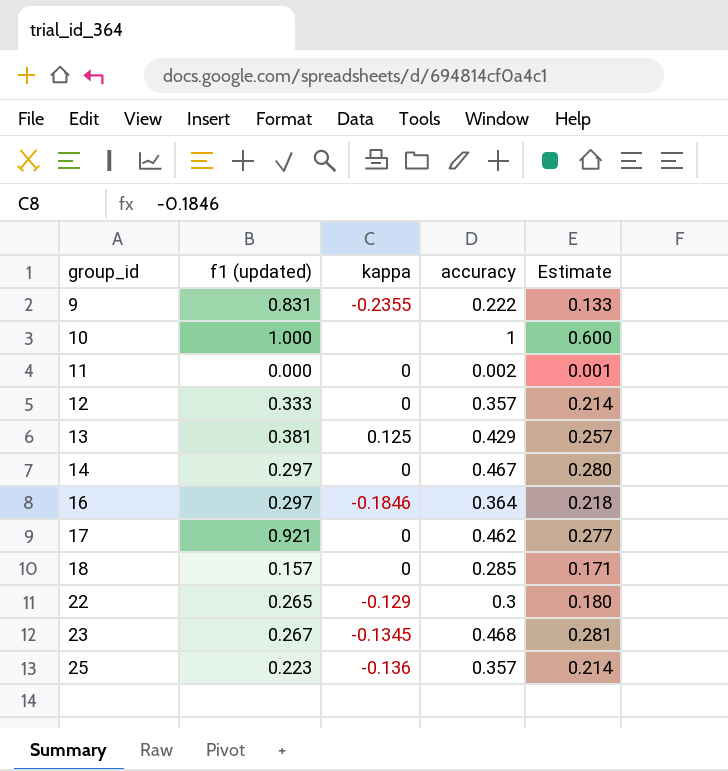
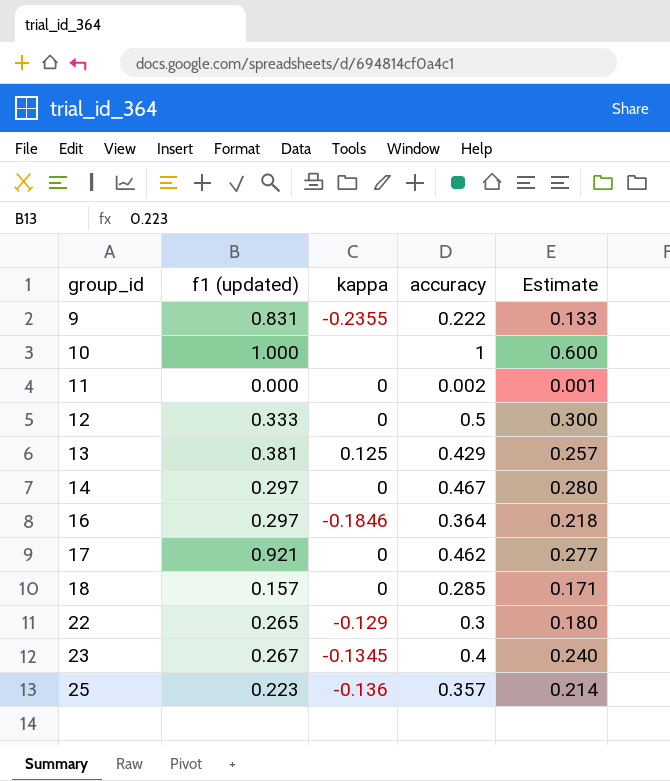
12 | accuracy: 0.357 -> 0.5
12 | Estimate: 0.214 -> 0.300
23 | accuracy: 0.468 -> 0.4
23 | Estimate: 0.281 -> 0.240

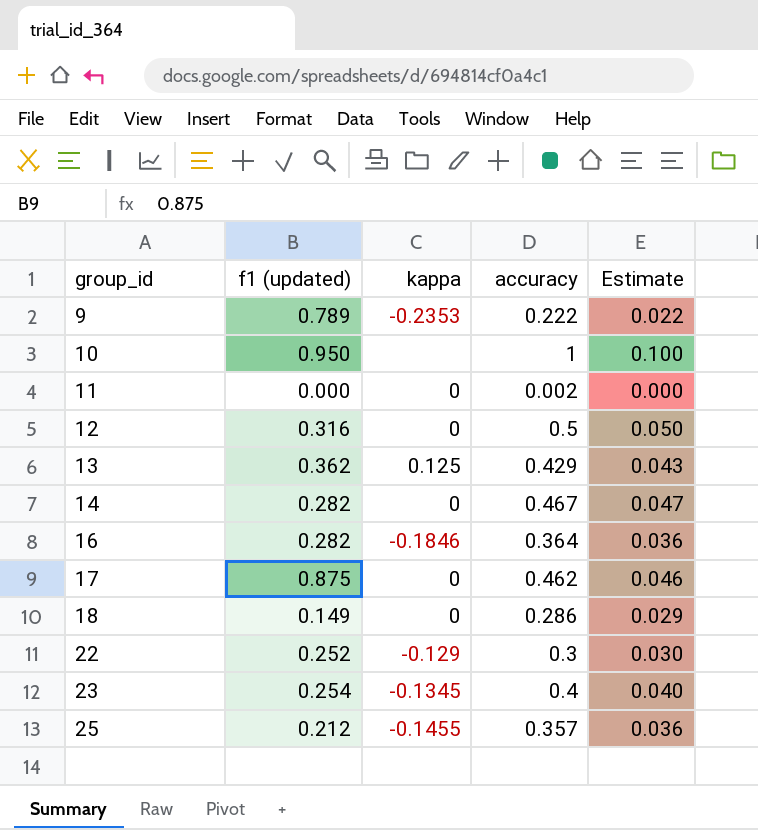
column Estimate | formula: [accuracy] * 0.6 -> [accuracy] * 0.1
9 | f1 (updated): 0.831 -> 0.789
9 | kappa: -0.2355 -> -0.2353
10 | f1 (updated): 1.000 -> 0.950
12 | f1 (updated): 0.333 -> 0.316
13 | f1 (updated): 0.381 -> 0.362
14 | f1 (updated): 0.297 -> 0.282
16 | f1 (updated): 0.297 -> 0.282
17 | f1 (updated): 0.921 -> 0.875
18 | f1 (updated): 0.157 -> 0.149
18 | accuracy: 0.285 -> 0.286
22 | f1 (updated): 0.265 -> 0.252
23 | f1 (updated): 0.267 -> 0.254
25 | f1 (updated): 0.223 -> 0.212
25 | kappa: -0.136 -> -0.1455

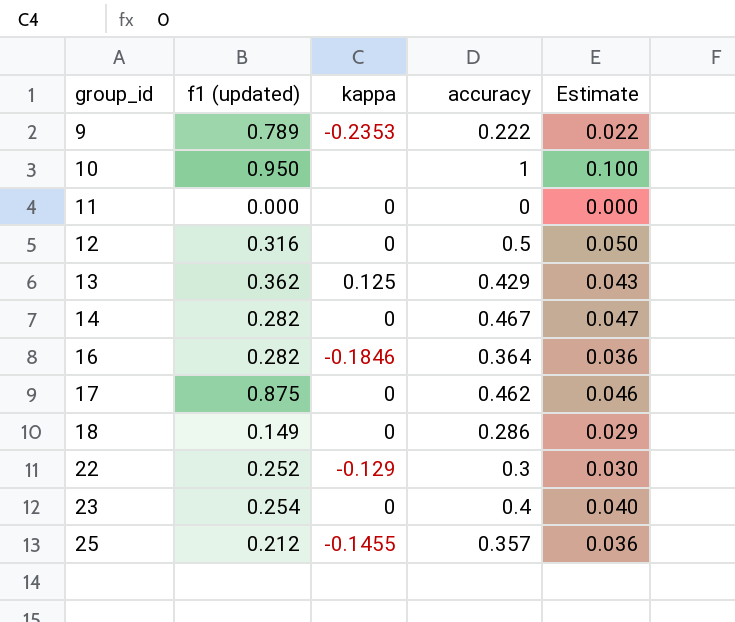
11 | accuracy: 0.002 -> 0
23 | kappa: -0.1345 -> 0

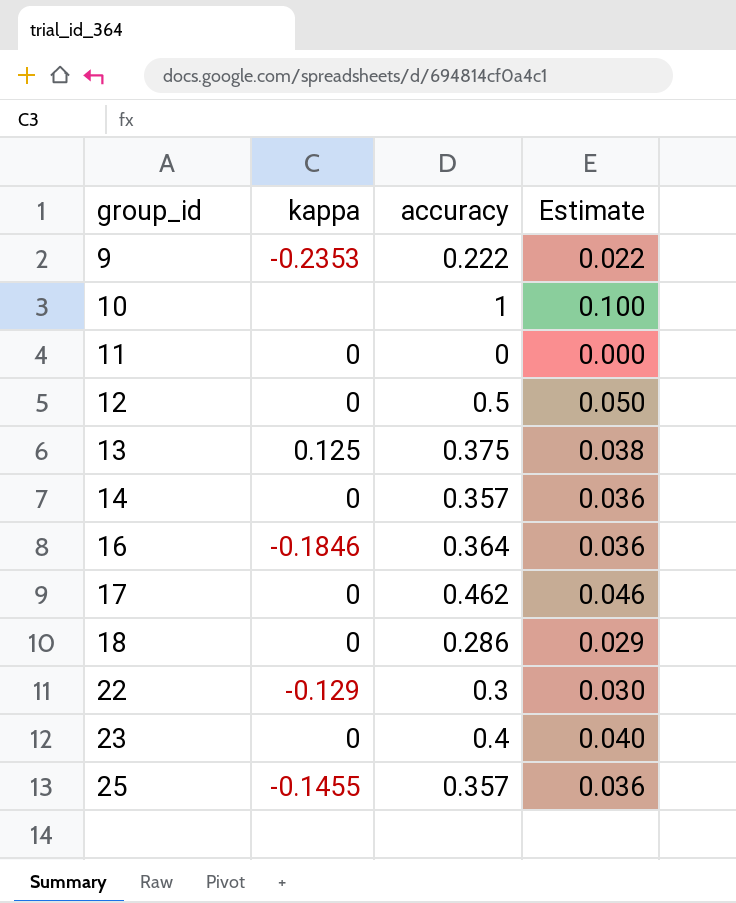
column f1 (updated) | position: 2 -> none
13 | accuracy: 0.429 -> 0.375
13 | Estimate: 0.043 -> 0.038
14 | accuracy: 0.467 -> 0.357
14 | Estimate: 0.047 -> 0.036

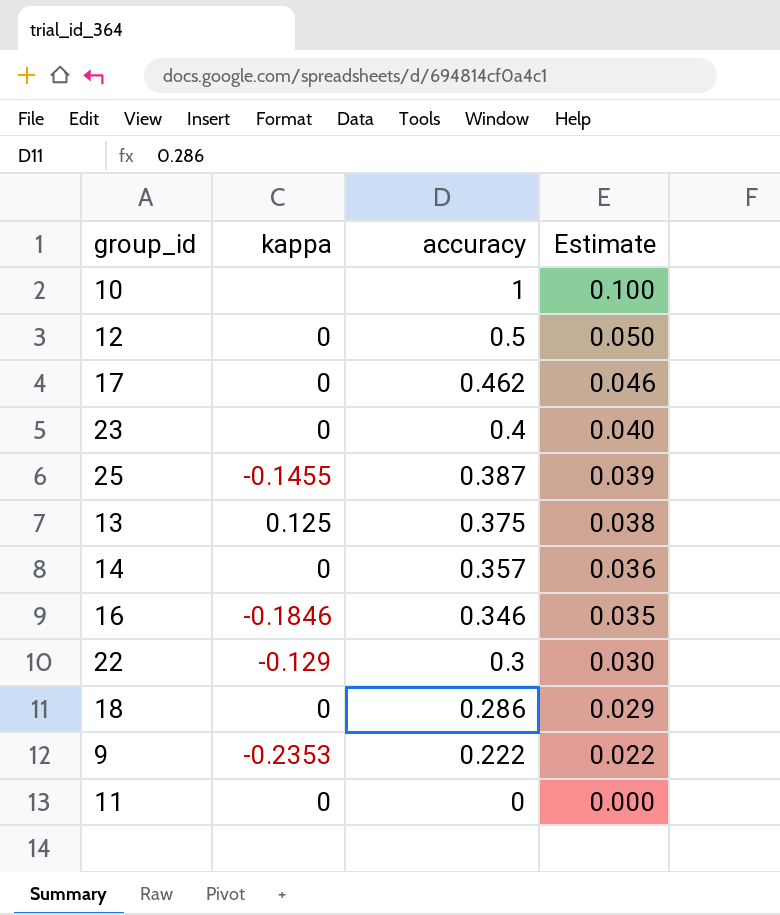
row order: group_id ascending -> accuracy descending
25 | accuracy: 0.357 -> 0.387
25 | Estimate: 0.036 -> 0.039
16 | accuracy: 0.364 -> 0.346
16 | Estimate: 0.036 -> 0.035

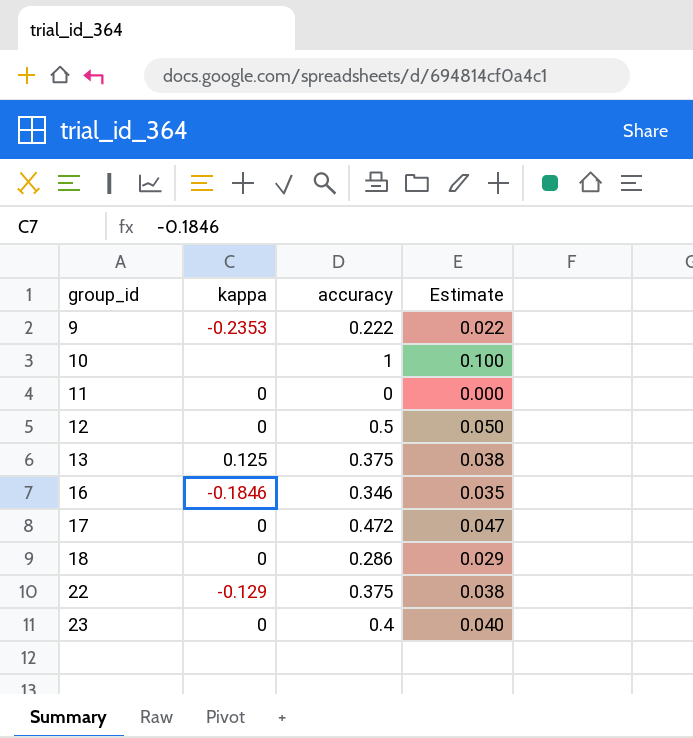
row order: accuracy descending -> group_id ascending
row 25: -0.1455 | 0.387 | 0.039 -> none
row 14: 0 | 0.357 | 0.036 -> none
17 | accuracy: 0.462 -> 0.472
17 | Estimate: 0.046 -> 0.047
22 | accuracy: 0.3 -> 0.375
22 | Estimate: 0.030 -> 0.038

